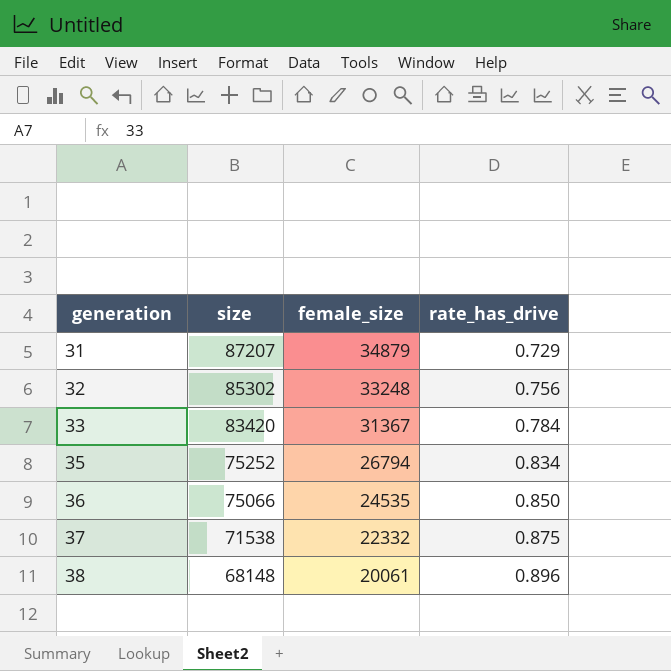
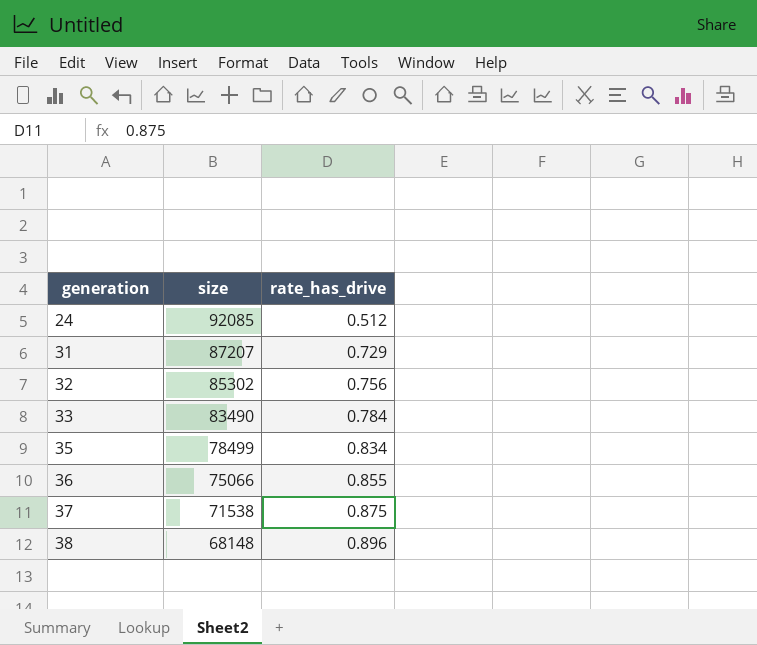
column female_size | position: 3 -> none
row 24: none -> 92085 | 0.512
33 | size: 83420 -> 83490
35 | size: 75252 -> 78499
36 | rate_has_drive: 0.850 -> 0.855

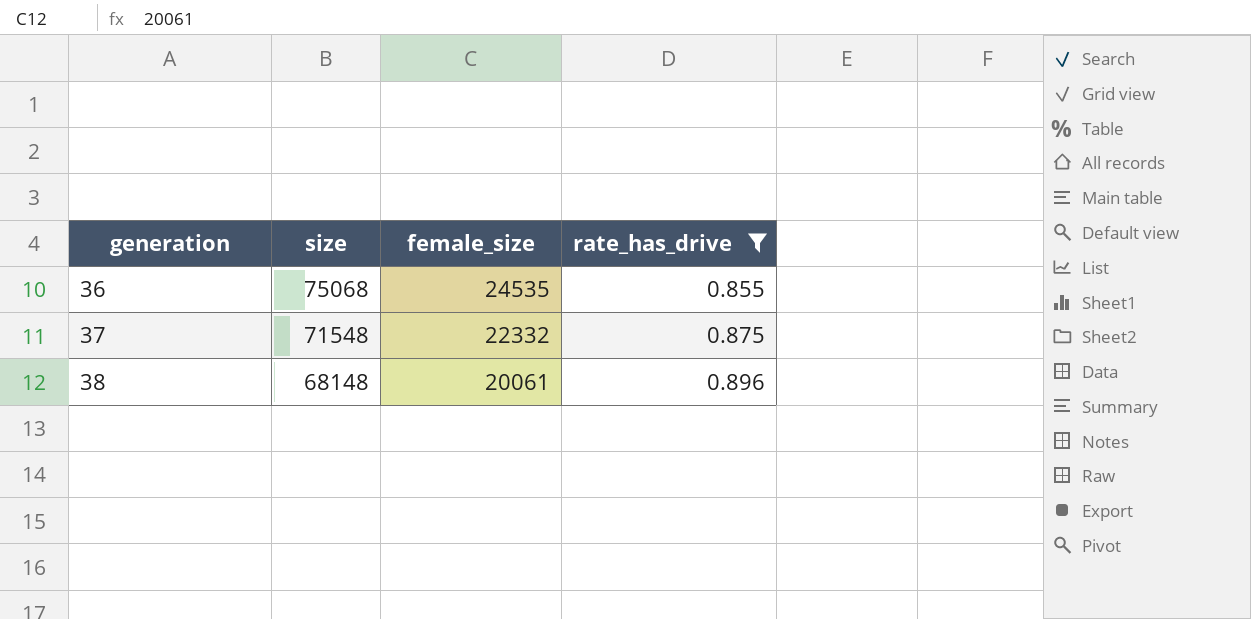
filter: none -> rate_has_drive >= 0.855
column female_size | position: none -> 3
36 | size: 75066 -> 75068
37 | size: 71538 -> 71548

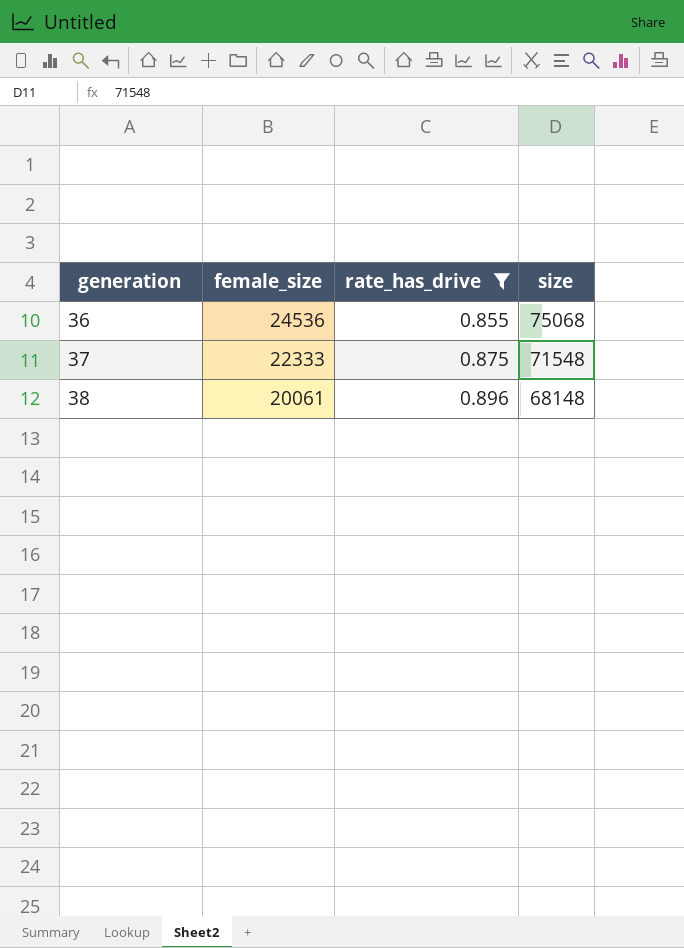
column size | position: 2 -> 4
36 | female_size: 24535 -> 24536
37 | female_size: 22332 -> 22333

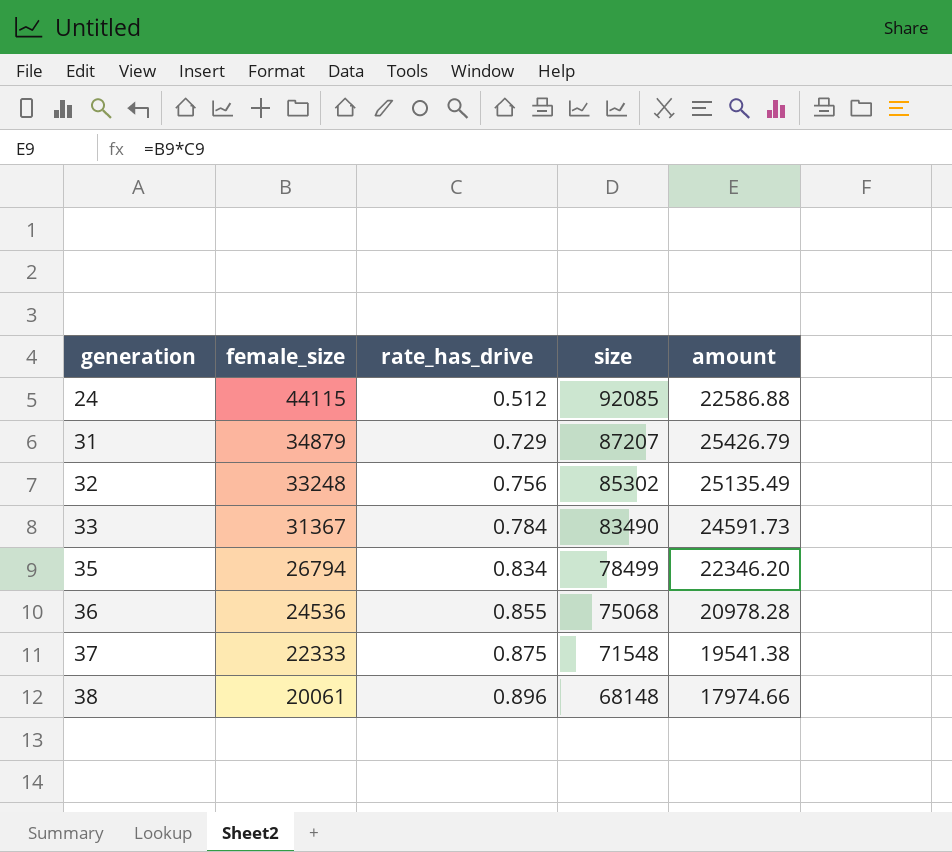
filter: rate_has_drive >= 0.855 -> none
column amount | formula: none -> [female_size] * [rate_has_drive]

